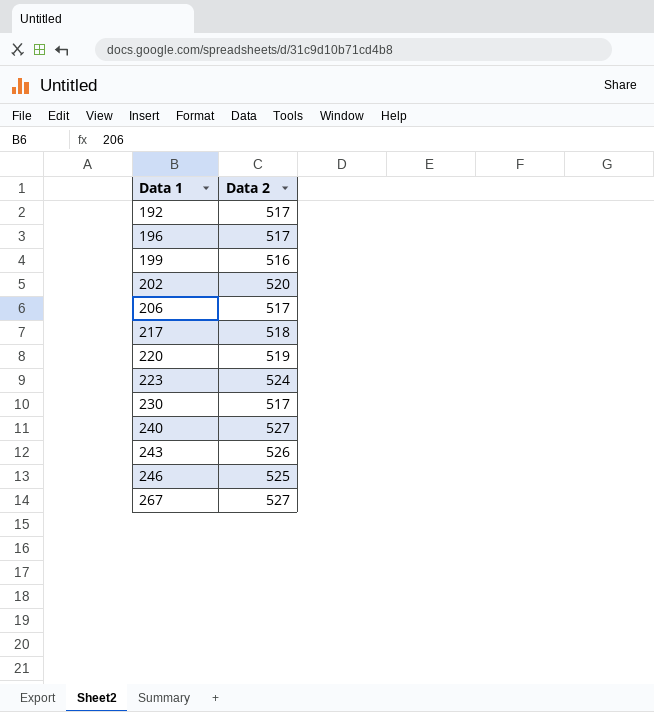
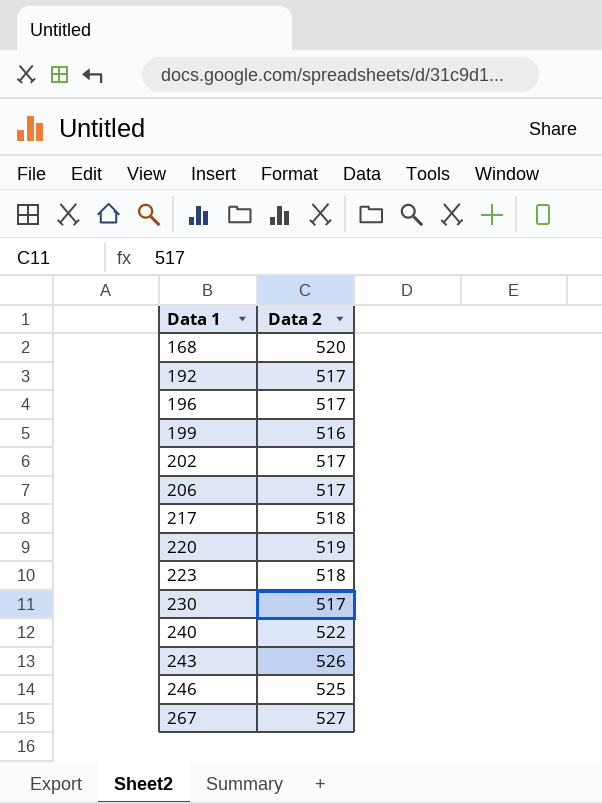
row 168: none -> 520
202 | Data 2: 520 -> 517
223 | Data 2: 524 -> 518
240 | Data 2: 527 -> 522

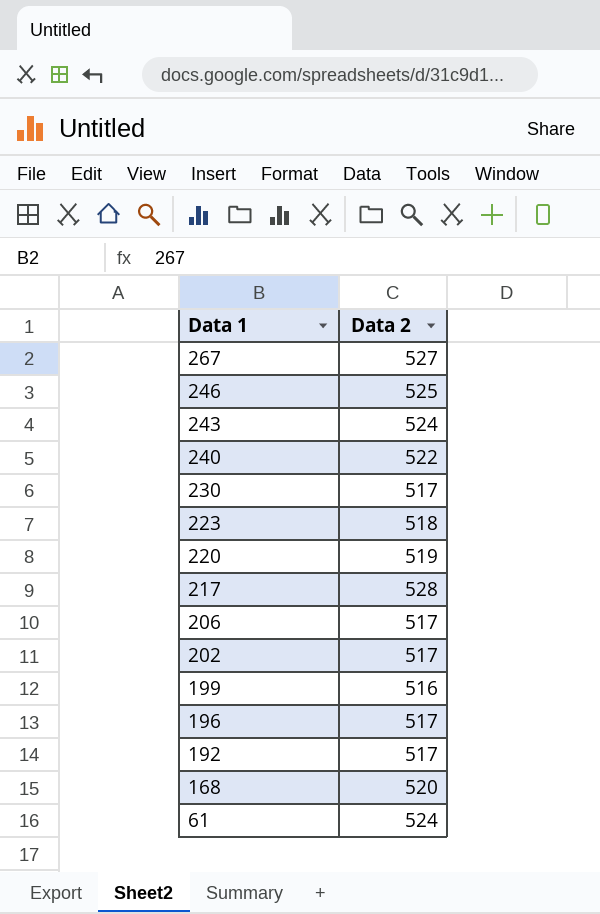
row order: Data 1 ascending -> Data 1 descending
243 | Data 2: 526 -> 524
217 | Data 2: 518 -> 528
row 61: none -> 524

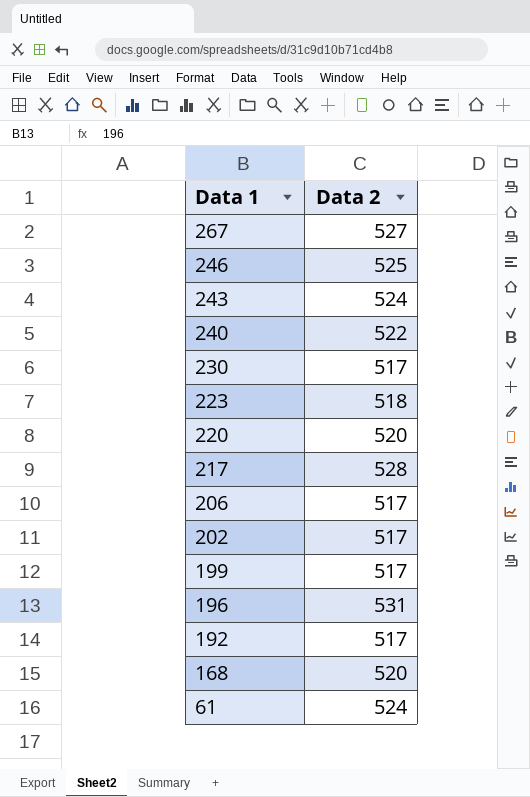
220 | Data 2: 519 -> 520
199 | Data 2: 516 -> 517
196 | Data 2: 517 -> 531

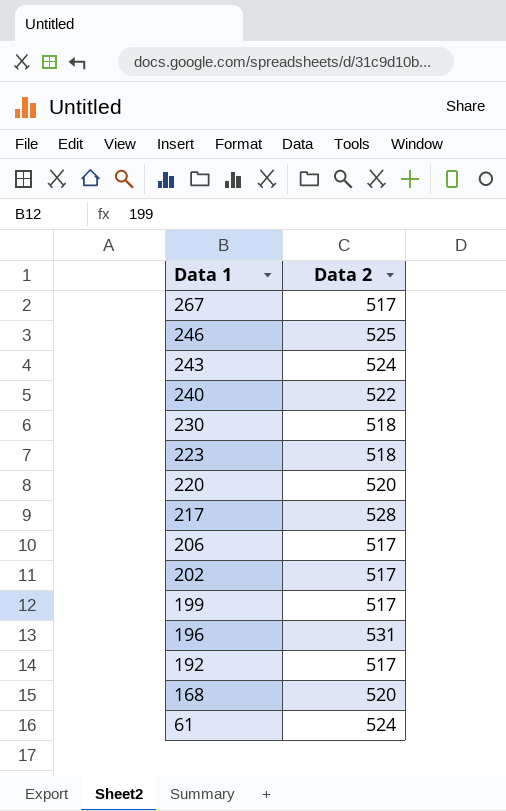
267 | Data 2: 527 -> 517
230 | Data 2: 517 -> 518

